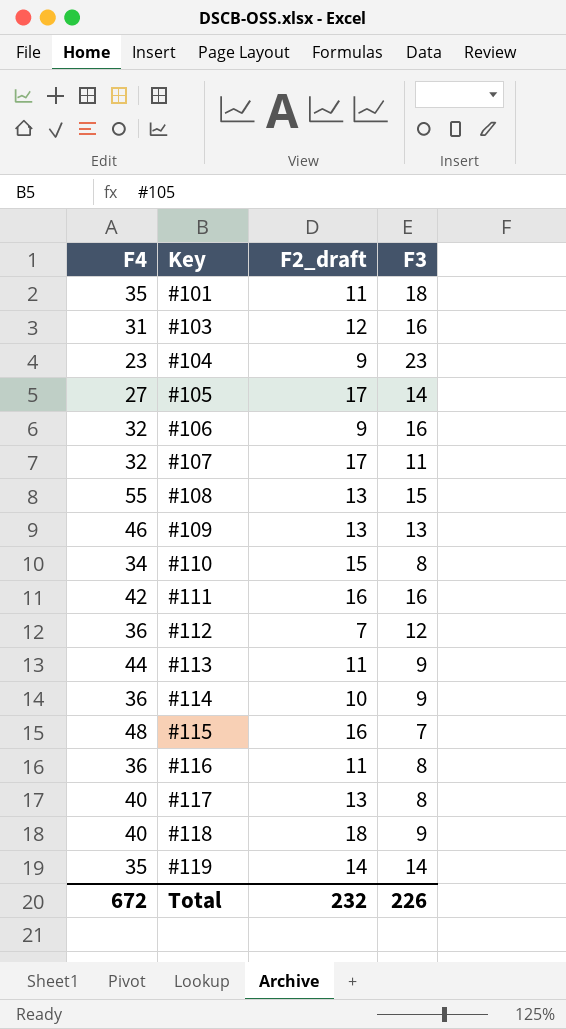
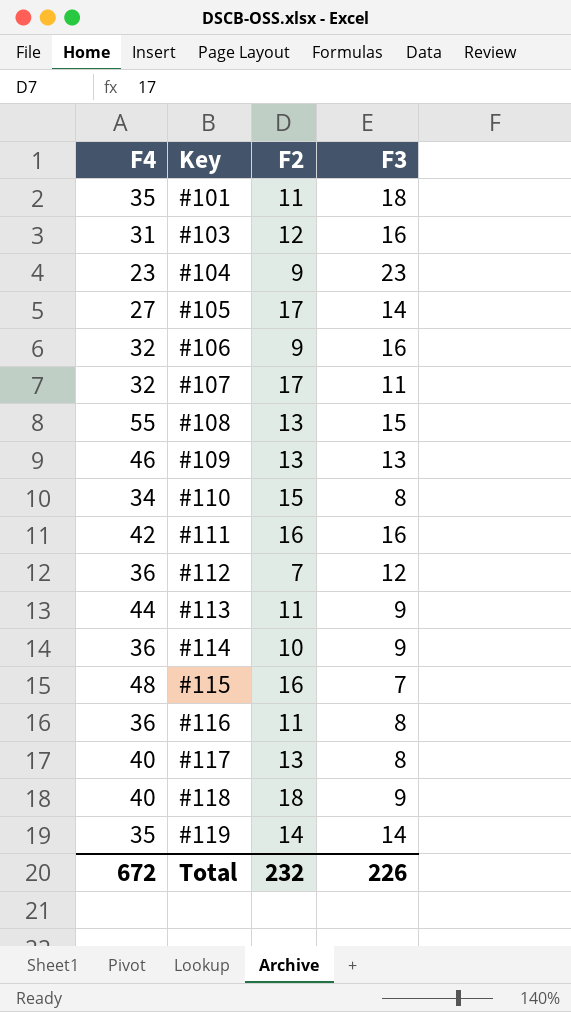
column name: F2_draft -> F2

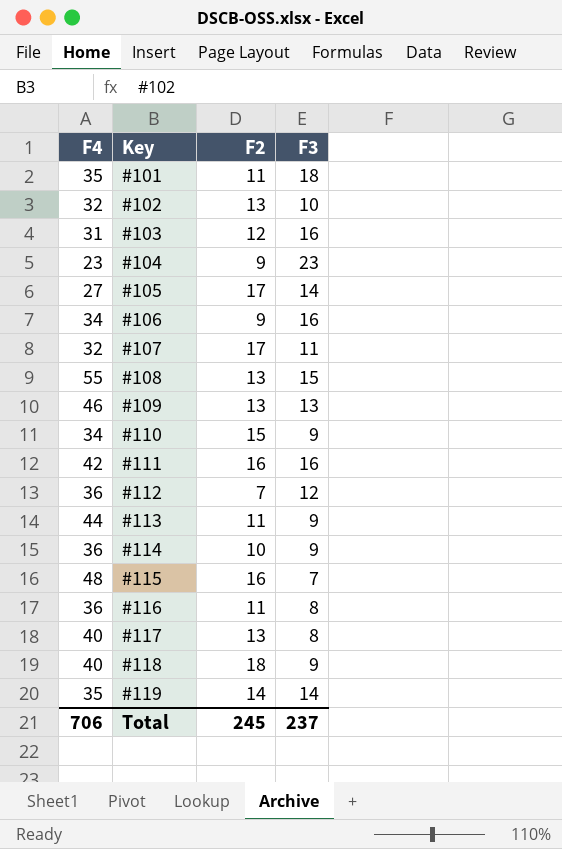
row #102: none -> 32 | 13 | 10
#106 | F4: 32 -> 34
#110 | F3: 8 -> 9
Total | F4: 672 -> 706
Total | F2: 232 -> 245
Total | F3: 226 -> 237

